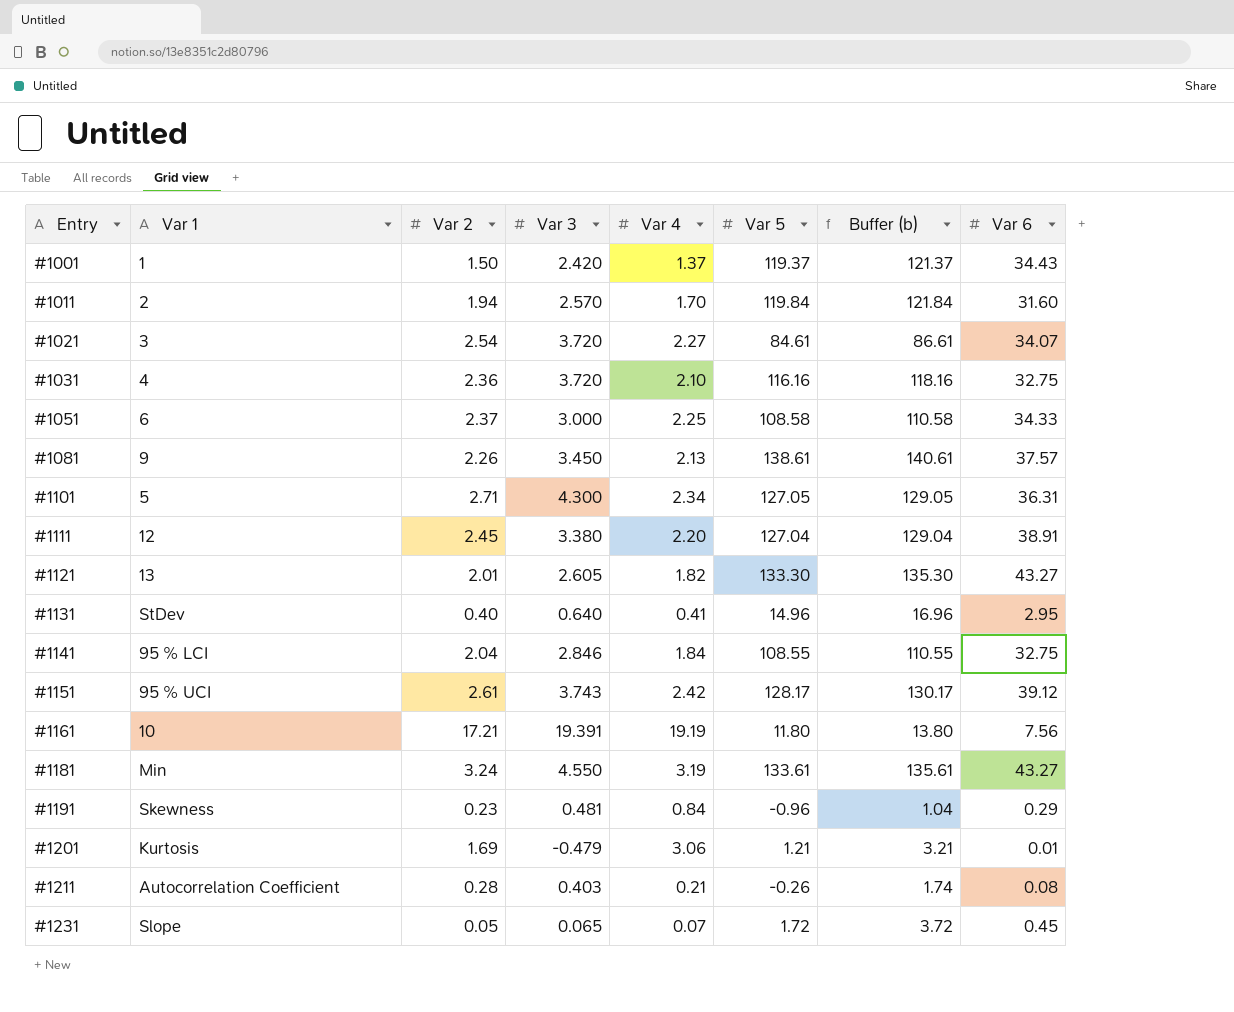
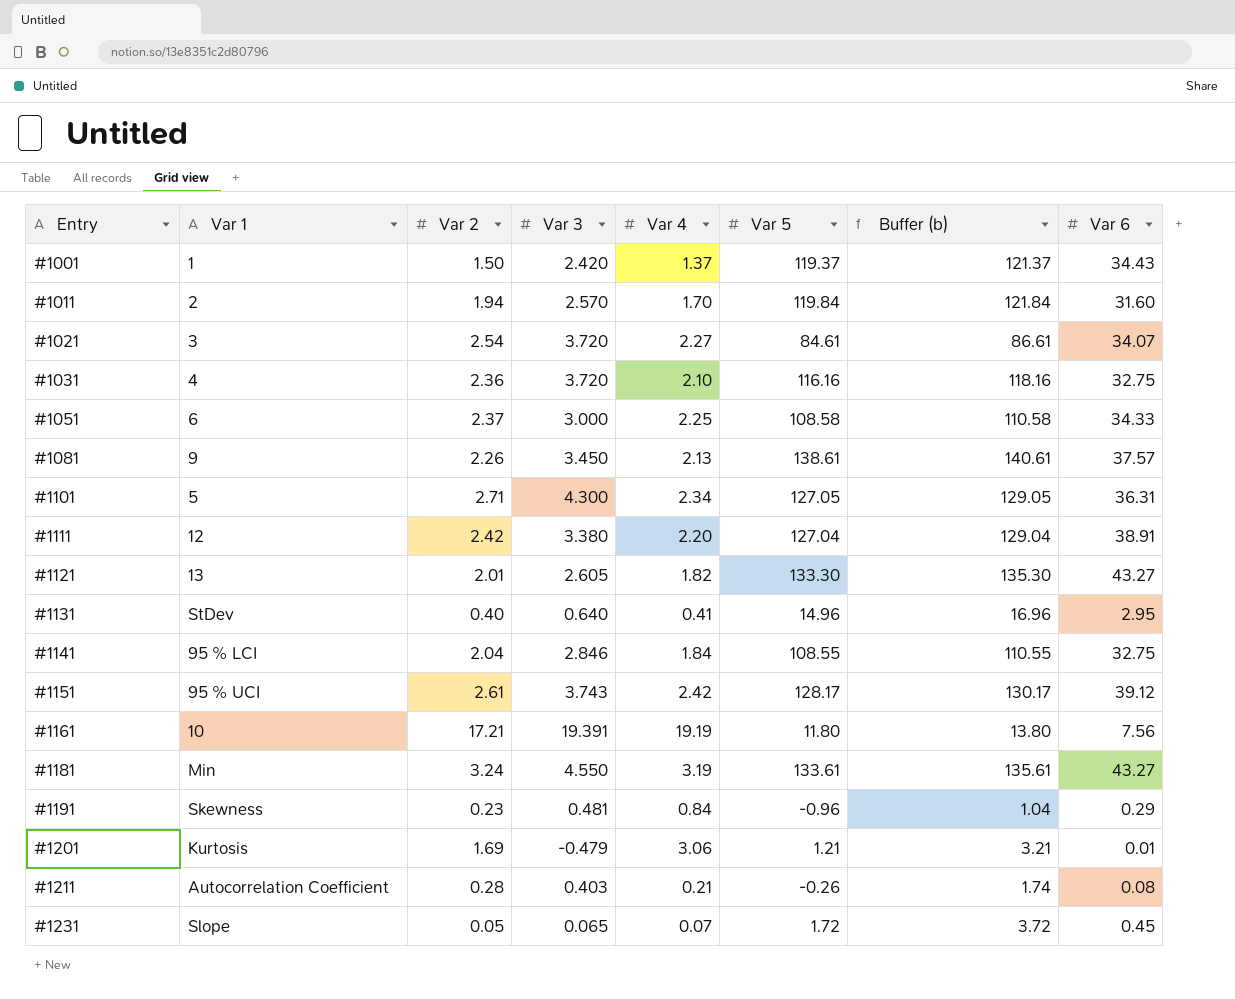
#1111 | Var 2: 2.45 -> 2.42

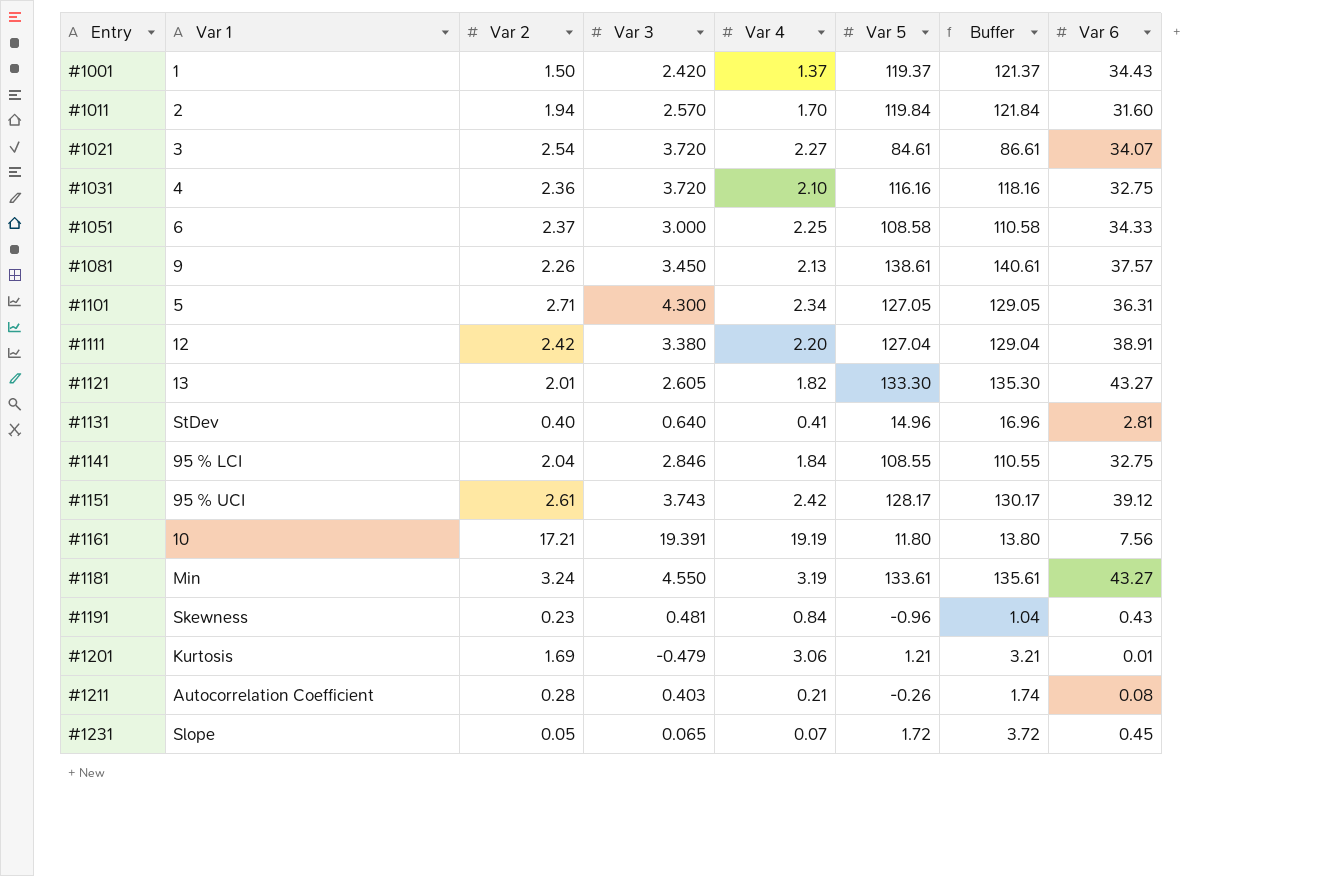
column name: Buffer (b) -> Buffer
#1131 | Var 6: 2.95 -> 2.81
#1191 | Var 6: 0.29 -> 0.43

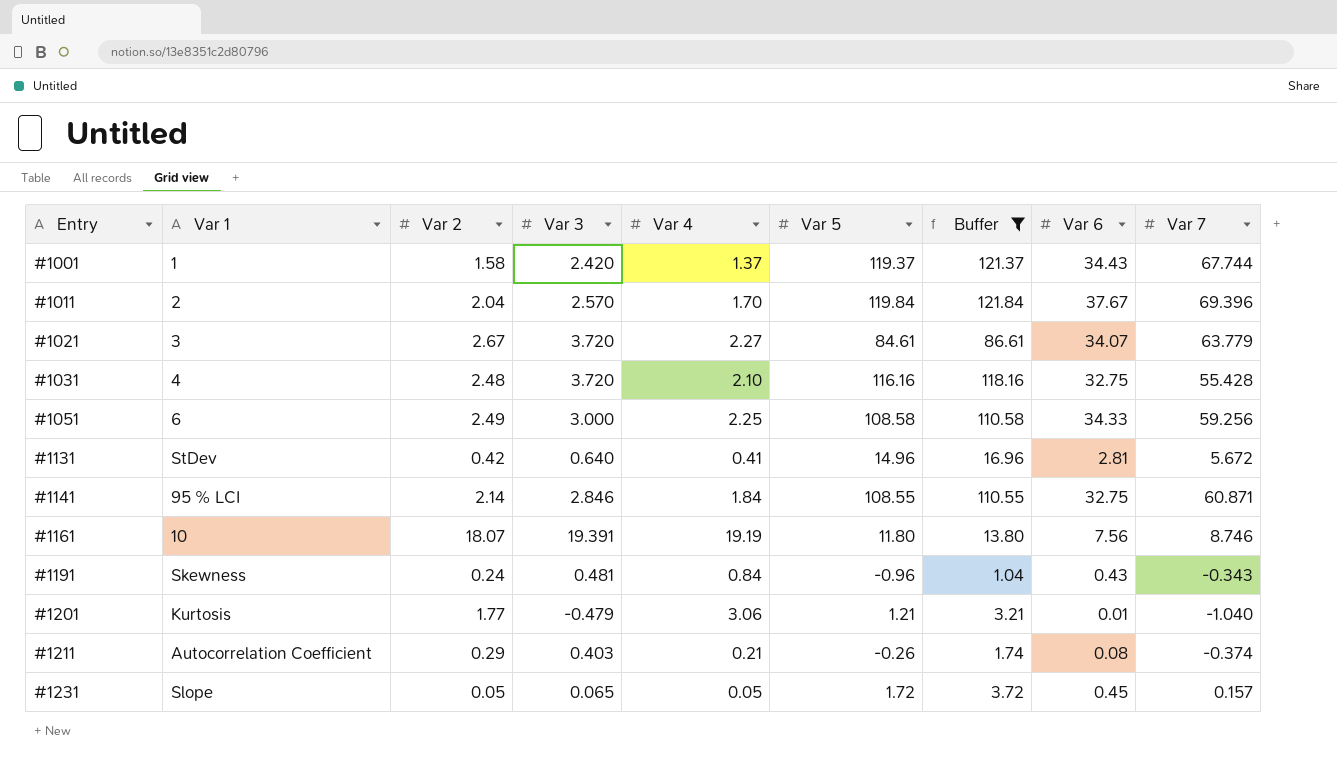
filter: none -> Buffer <= 121.84
column Var 7 | position: none -> 9
#1001 | Var 2: 1.50 -> 1.58
#1011 | Var 2: 1.94 -> 2.04
#1011 | Var 6: 31.60 -> 37.67
#1021 | Var 2: 2.54 -> 2.67
#1031 | Var 2: 2.36 -> 2.48
#1051 | Var 2: 2.37 -> 2.49
#1131 | Var 2: 0.40 -> 0.42
#1141 | Var 2: 2.04 -> 2.14
#1161 | Var 2: 17.21 -> 18.07
#1191 | Var 2: 0.23 -> 0.24
#1201 | Var 2: 1.69 -> 1.77
#1211 | Var 2: 0.28 -> 0.29
#1231 | Var 4: 0.07 -> 0.05

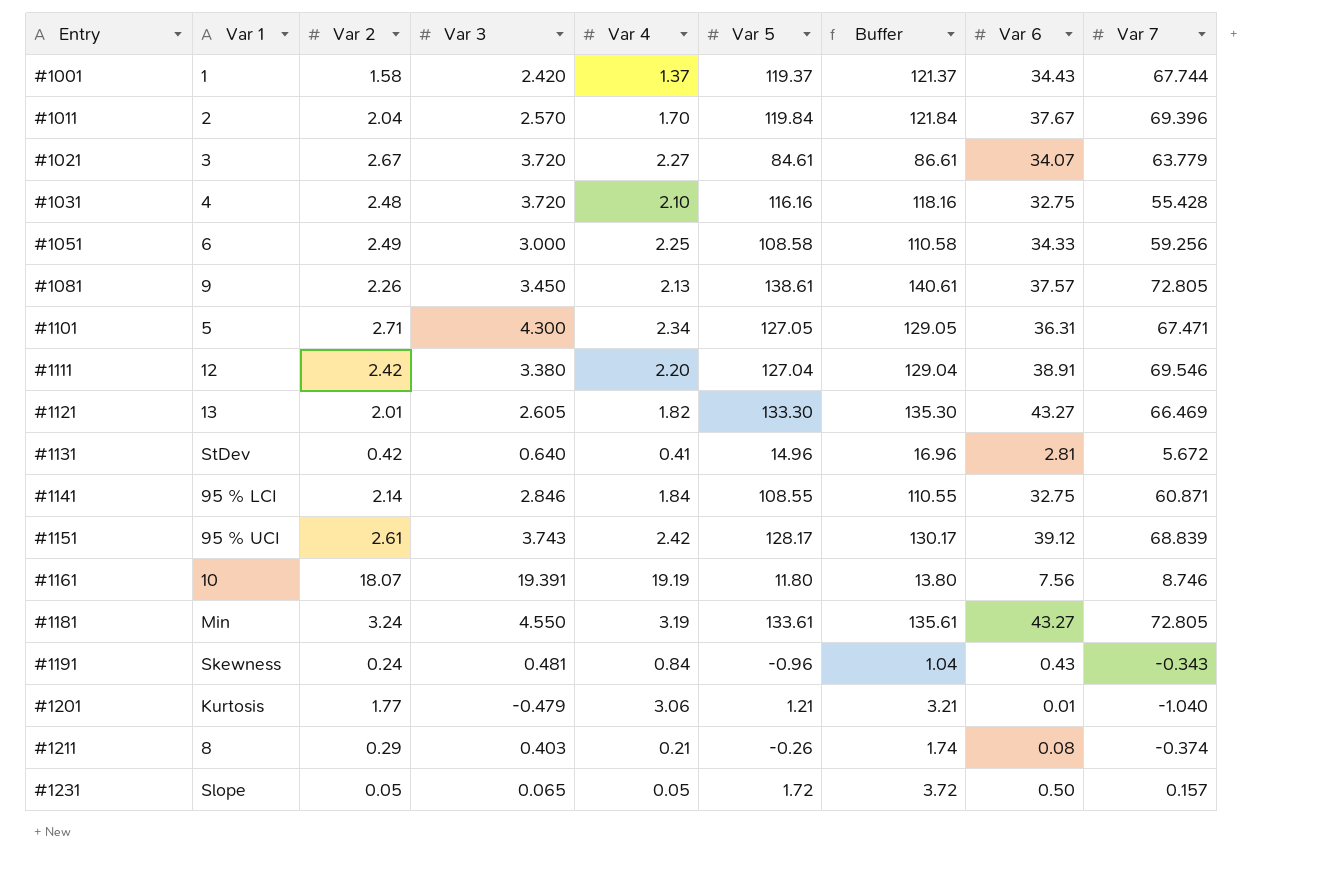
filter: Buffer <= 121.84 -> none
#1211 | Var 1: Autocorrelation Coefficient -> 8
#1231 | Var 6: 0.45 -> 0.50

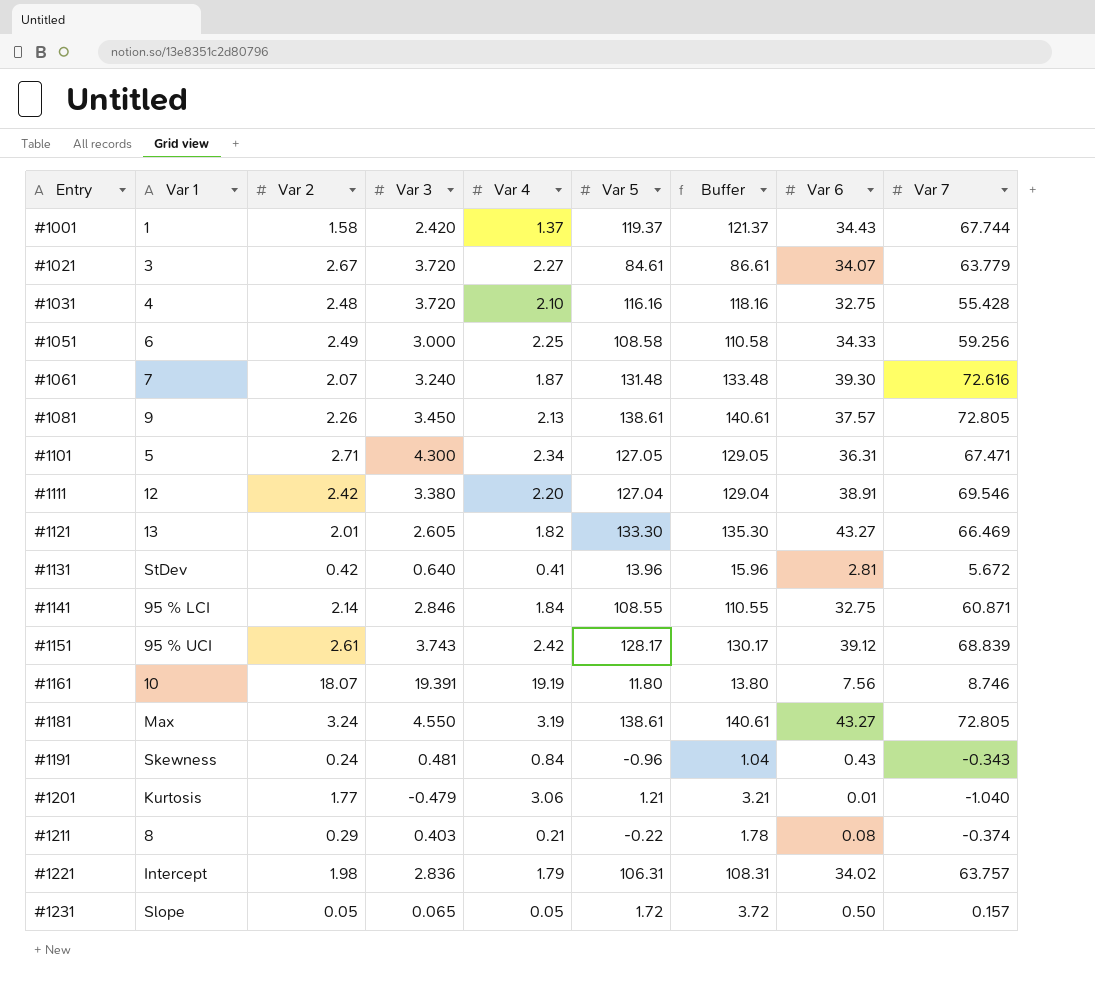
row #1011: 2 | 2.04 | 2.570 | 1.70 | 119.84 | 121.84 | 37.67 | 69.396 -> none
row #1061: none -> 7 | 2.07 | 3.240 | 1.87 | 131.48 | 133.48 | 39.30 | 72.616
#1131 | Var 5: 14.96 -> 13.96
#1131 | Buffer: 16.96 -> 15.96
#1181 | Var 1: Min -> Max
#1181 | Var 5: 133.61 -> 138.61
#1181 | Buffer: 135.61 -> 140.61
#1211 | Var 5: -0.26 -> -0.22
#1211 | Buffer: 1.74 -> 1.78
row #1221: none -> Intercept | 1.98 | 2.836 | 1.79 | 106.31 | 108.31 | 34.02 | 63.757

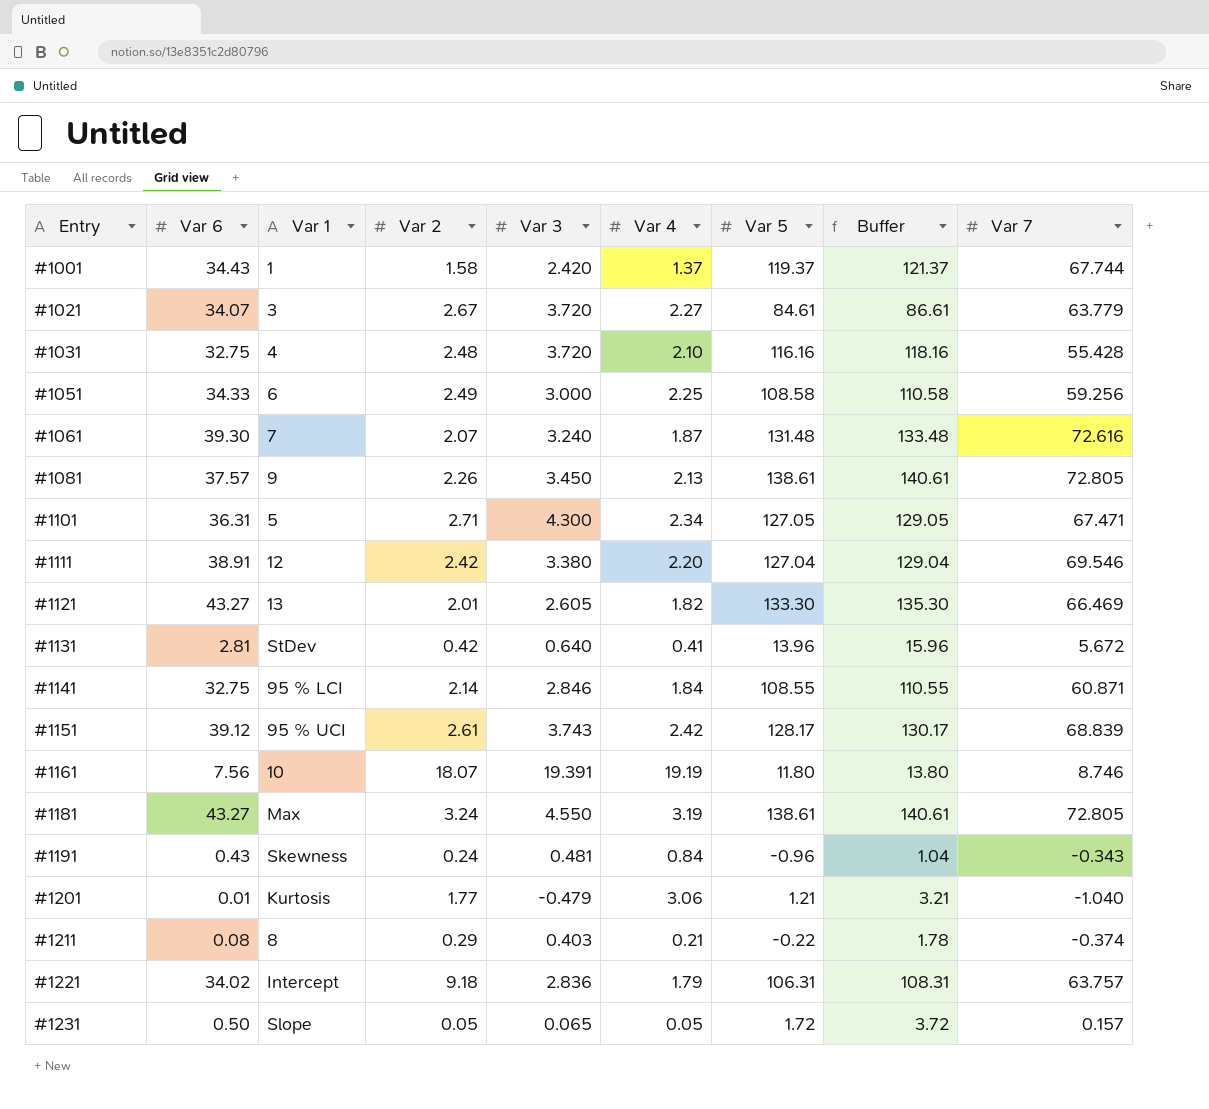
column Var 6 | position: 8 -> 2
#1221 | Var 2: 1.98 -> 9.18

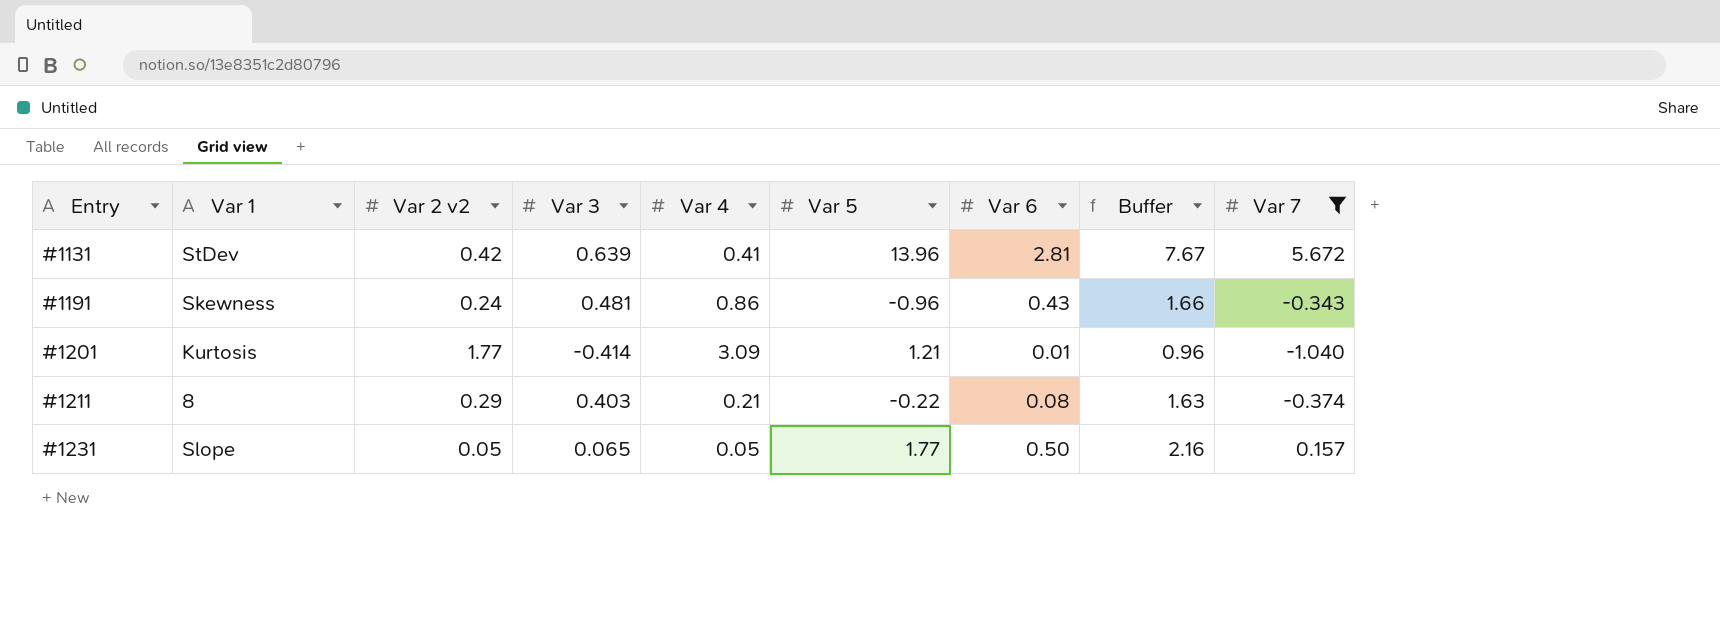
filter: none -> Var 7 <= 5.672
column name: Var 2 -> Var 2 v2
column Var 6 | position: 2 -> 7
column Buffer | formula: [Var 5] + 2 -> [Var 7] + 2
#1131 | Var 3: 0.640 -> 0.639
#1191 | Var 4: 0.84 -> 0.86
#1201 | Var 3: -0.479 -> -0.414
#1201 | Var 4: 3.06 -> 3.09
#1231 | Var 5: 1.72 -> 1.77

